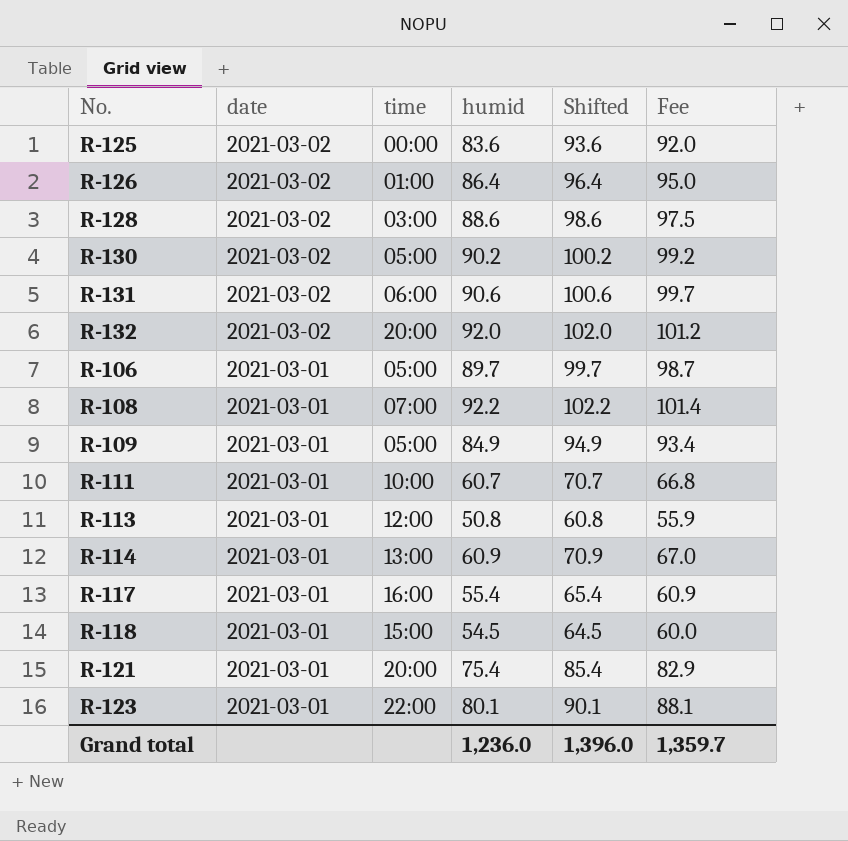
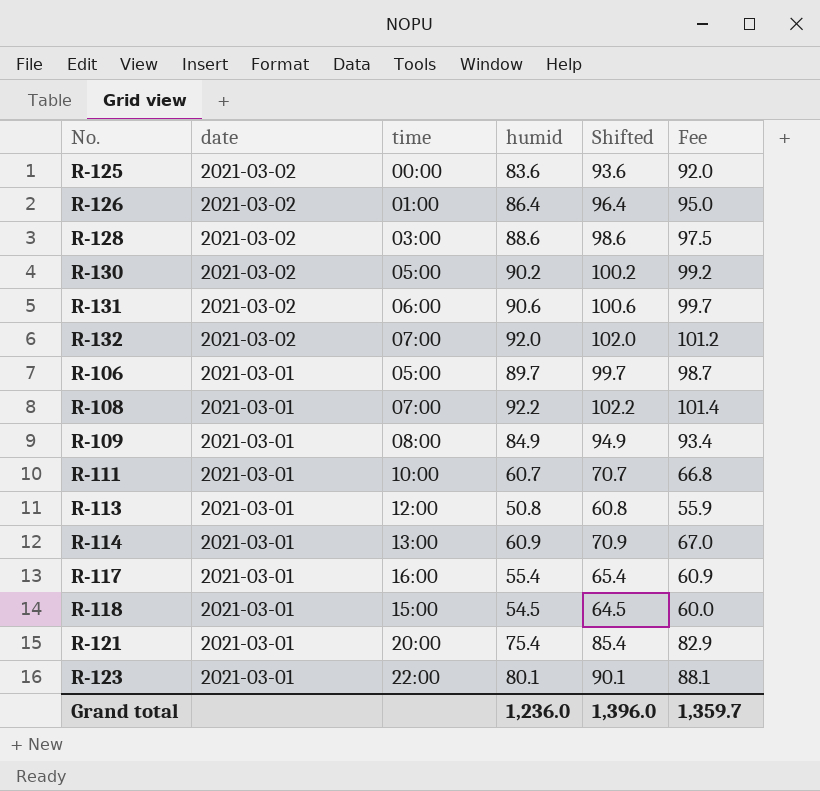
R-132 | time: 20:00 -> 07:00
R-109 | time: 05:00 -> 08:00

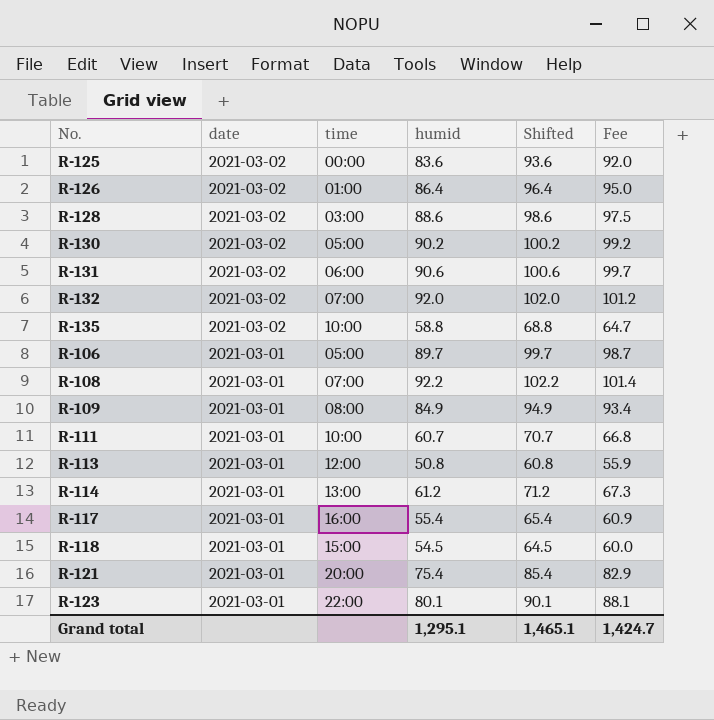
row R-135: none -> 2021-03-02 | 10:00 | 58.8 | 68.8 | 64.7
R-114 | humid: 60.9 -> 61.2
R-114 | Shifted: 70.9 -> 71.2
R-114 | Fee: 67.0 -> 67.3
Grand total | humid: 1,236.0 -> 1,295.1
Grand total | Shifted: 1,396.0 -> 1,465.1
Grand total | Fee: 1,359.7 -> 1,424.7

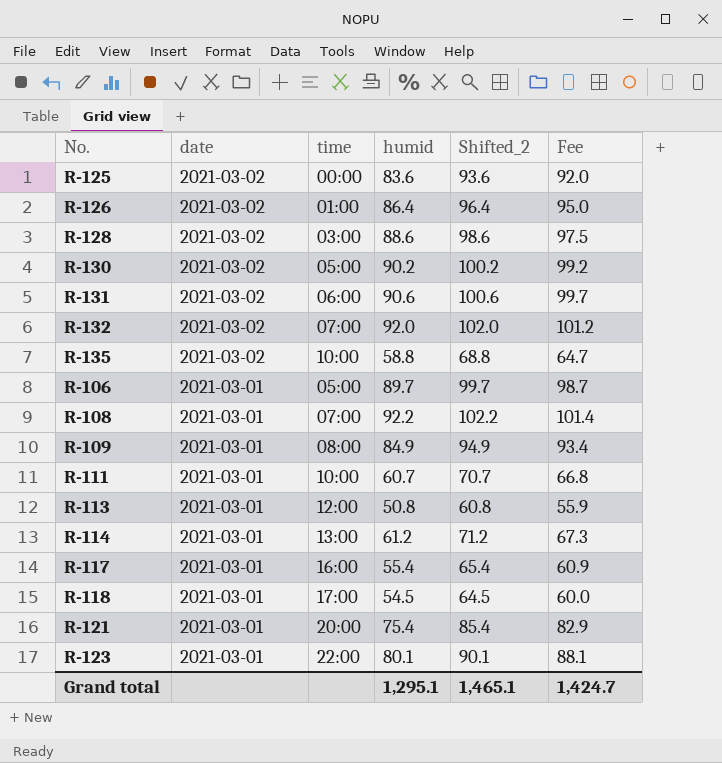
column name: Shifted -> Shifted_2
R-118 | time: 15:00 -> 17:00

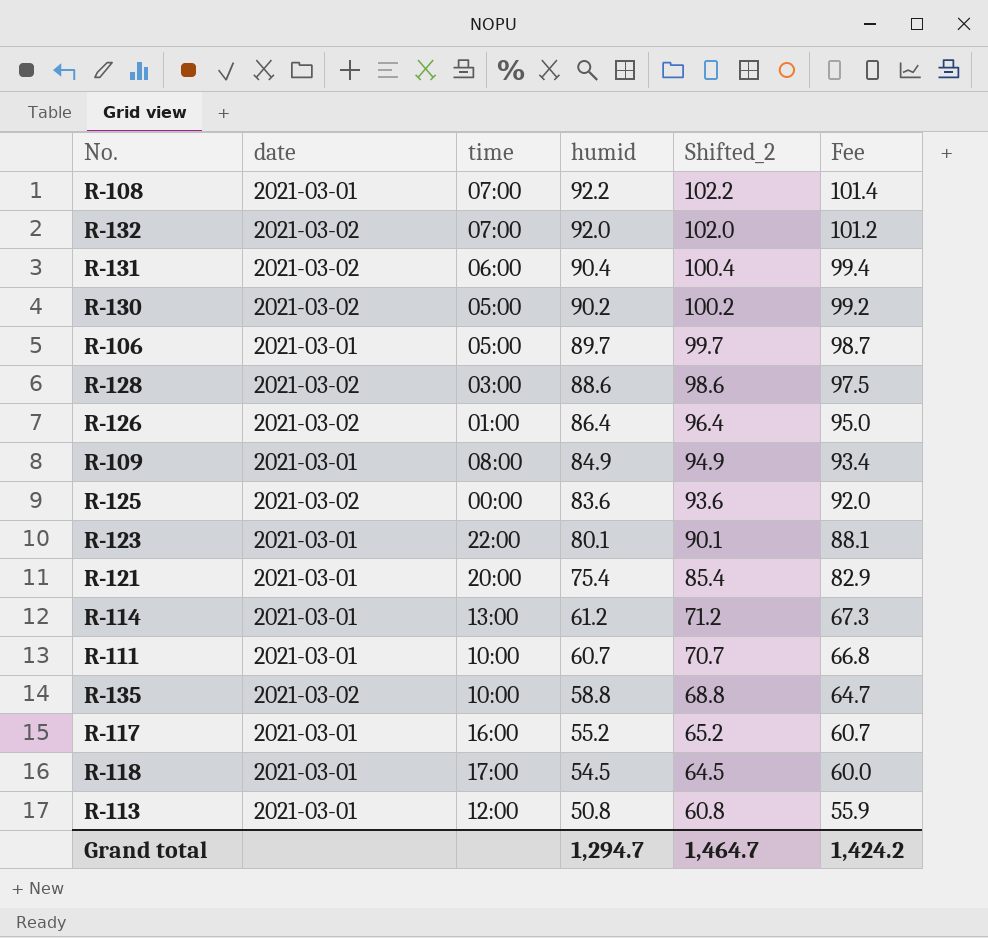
row order: date descending -> humid descending
R-131 | humid: 90.6 -> 90.4
R-131 | Shifted_2: 100.6 -> 100.4
R-131 | Fee: 99.7 -> 99.4
R-117 | humid: 55.4 -> 55.2
R-117 | Shifted_2: 65.4 -> 65.2
R-117 | Fee: 60.9 -> 60.7
Grand total | humid: 1,295.1 -> 1,294.7
Grand total | Shifted_2: 1,465.1 -> 1,464.7
Grand total | Fee: 1,424.7 -> 1,424.2

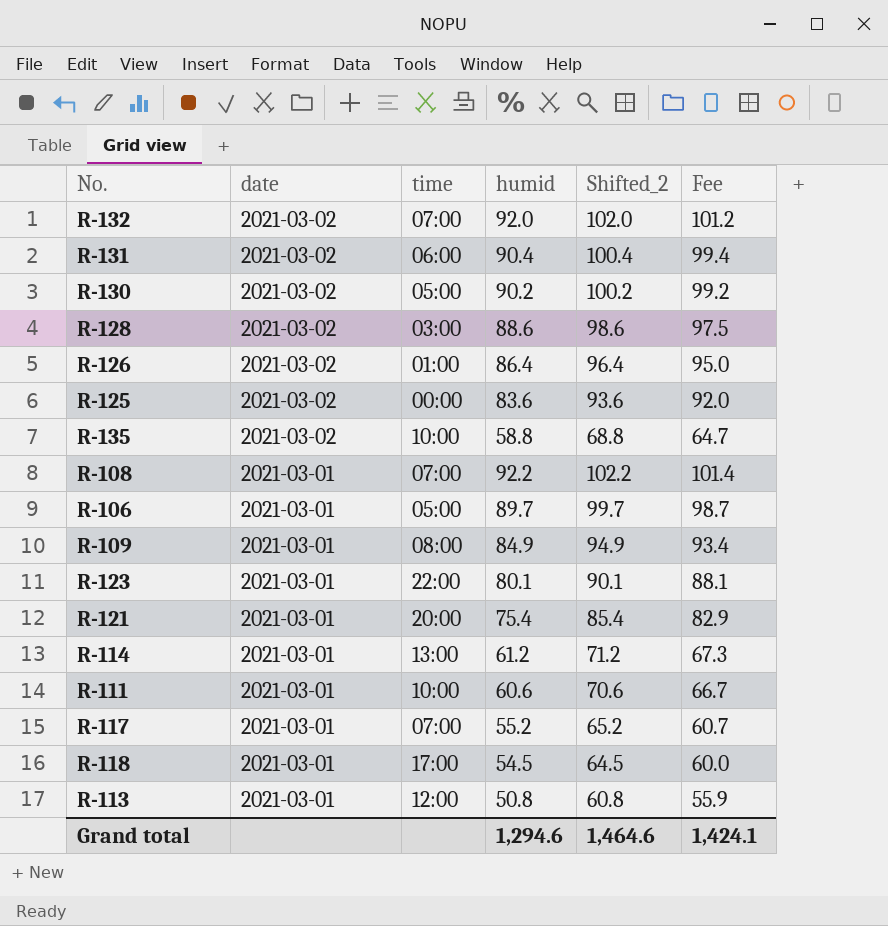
row order: humid descending -> date descending
R-111 | humid: 60.7 -> 60.6
R-111 | Shifted_2: 70.7 -> 70.6
R-111 | Fee: 66.8 -> 66.7
R-117 | time: 16:00 -> 07:00
Grand total | humid: 1,294.7 -> 1,294.6
Grand total | Shifted_2: 1,464.7 -> 1,464.6
Grand total | Fee: 1,424.2 -> 1,424.1

